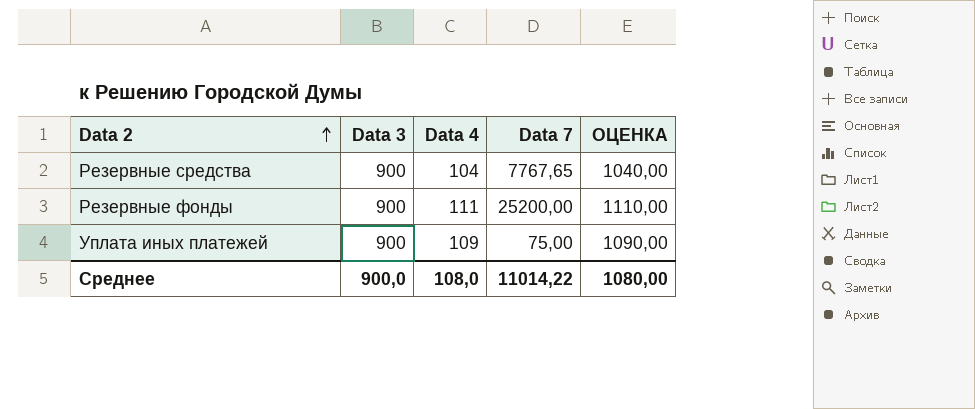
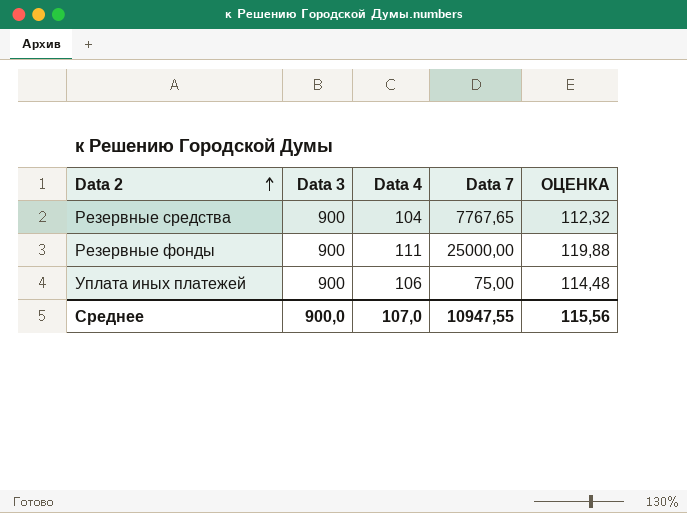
column ОЦЕНКА | formula: [Data 4] * 10 -> [Data 4] * 1,08
Резервные фонды | Data 7: 25200,00 -> 25000,00
Уплата иных платежей | Data 4: 109 -> 106
Среднее | Data 4: 108,0 -> 107,0
Среднее | Data 7: 11014,22 -> 10947,55
Среднее | ОЦЕНКА: 1080,00 -> 115,56

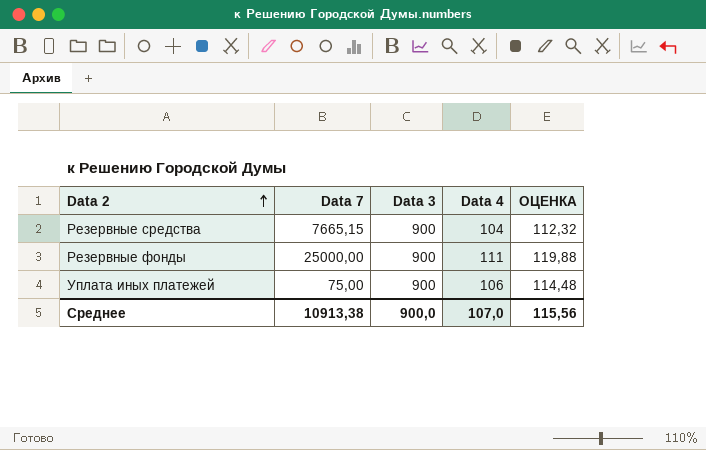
column Data 7 | position: 4 -> 2
Резервные средства | Data 7: 7767,65 -> 7665,15
Среднее | Data 7: 10947,55 -> 10913,38

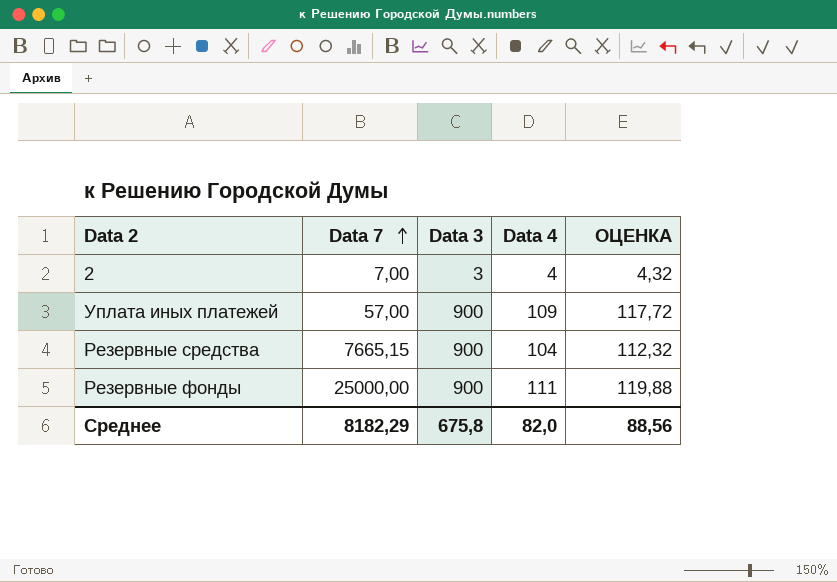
row order: Data 2 ascending -> Data 7 ascending
row 2: none -> 7,00 | 3 | 4 | 4,32
Уплата иных платежей | Data 7: 75,00 -> 57,00
Уплата иных платежей | Data 4: 106 -> 109
Уплата иных платежей | ОЦЕНКА: 114,48 -> 117,72
Среднее | Data 7: 10913,38 -> 8182,29
Среднее | Data 3: 900,0 -> 675,8
Среднее | Data 4: 107,0 -> 82,0
Среднее | ОЦЕНКА: 115,56 -> 88,56

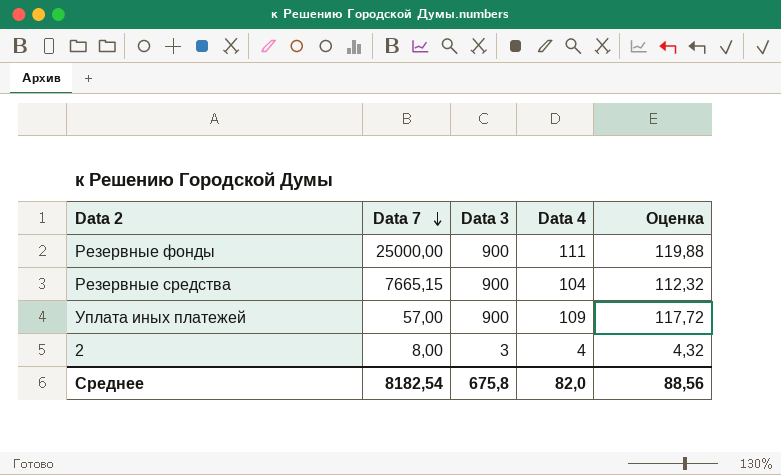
row order: Data 7 ascending -> Data 7 descending
column name: ОЦЕНКА -> Оценка
2 | Data 7: 7,00 -> 8,00
Среднее | Data 7: 8182,29 -> 8182,54

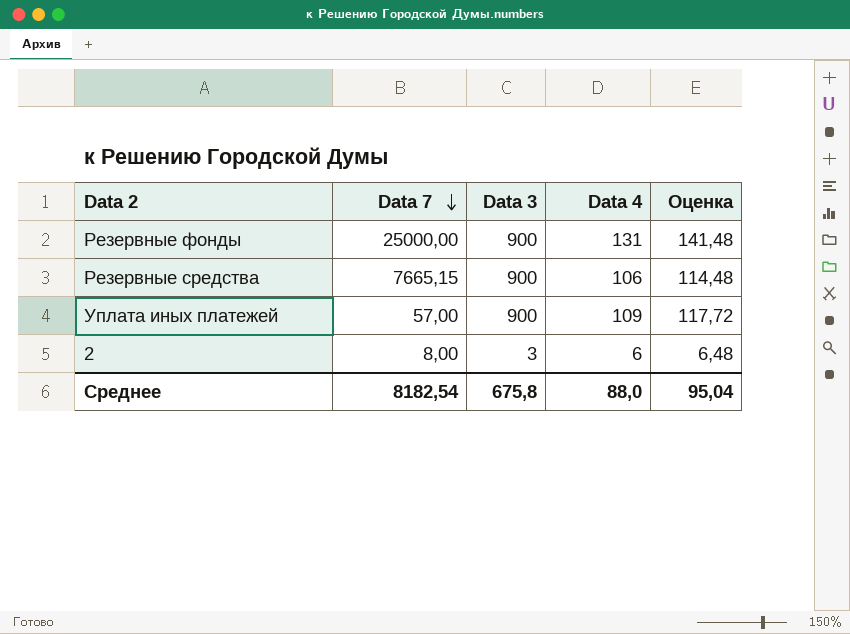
Резервные фонды | Data 4: 111 -> 131
Резервные фонды | Оценка: 119,88 -> 141,48
Резервные средства | Data 4: 104 -> 106
Резервные средства | Оценка: 112,32 -> 114,48
2 | Data 4: 4 -> 6
2 | Оценка: 4,32 -> 6,48
Среднее | Data 4: 82,0 -> 88,0
Среднее | Оценка: 88,56 -> 95,04

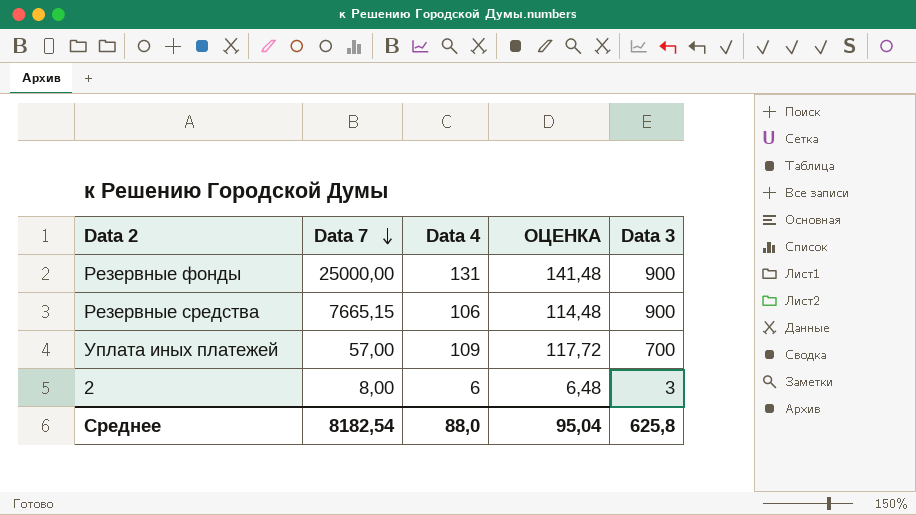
column name: Оценка -> ОЦЕНКА
column Data 3 | position: 3 -> 5
Уплата иных платежей | Data 3: 900 -> 700
Среднее | Data 3: 675,8 -> 625,8

